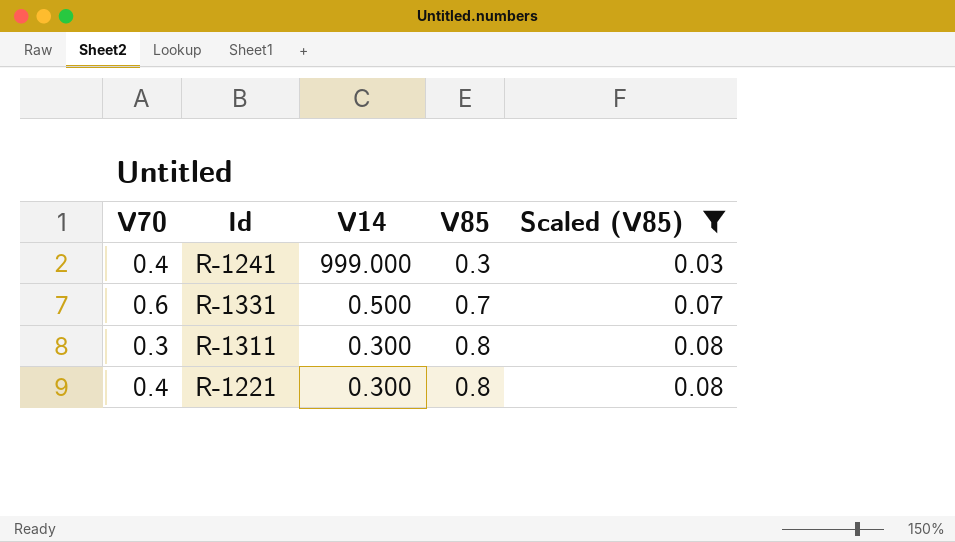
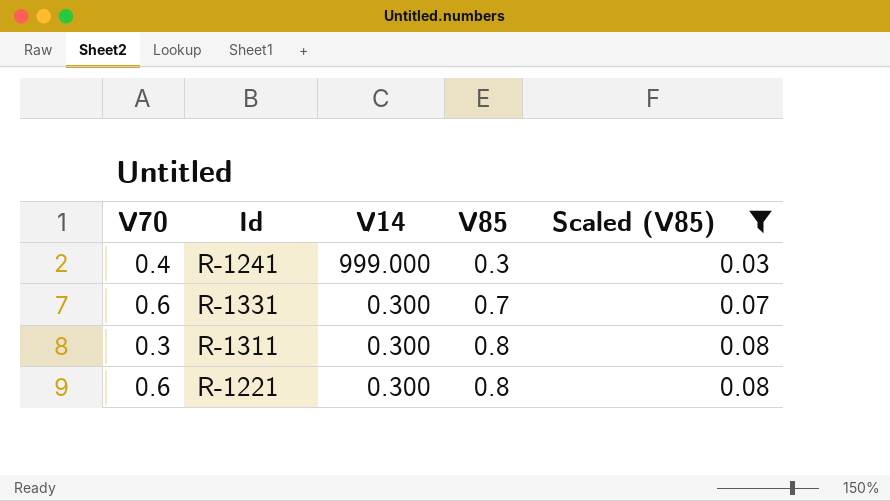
R-1331 | V14: 0.500 -> 0.300
R-1221 | V70: 0.4 -> 0.6

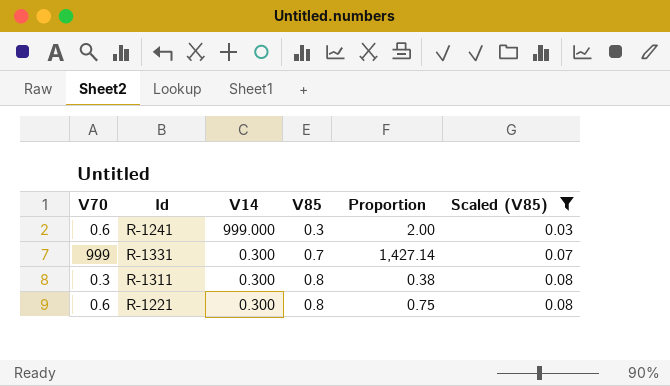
column Proportion | formula: none -> [V70] / [V85]
R-1241 | V70: 0.4 -> 0.6
R-1331 | V70: 0.6 -> 999

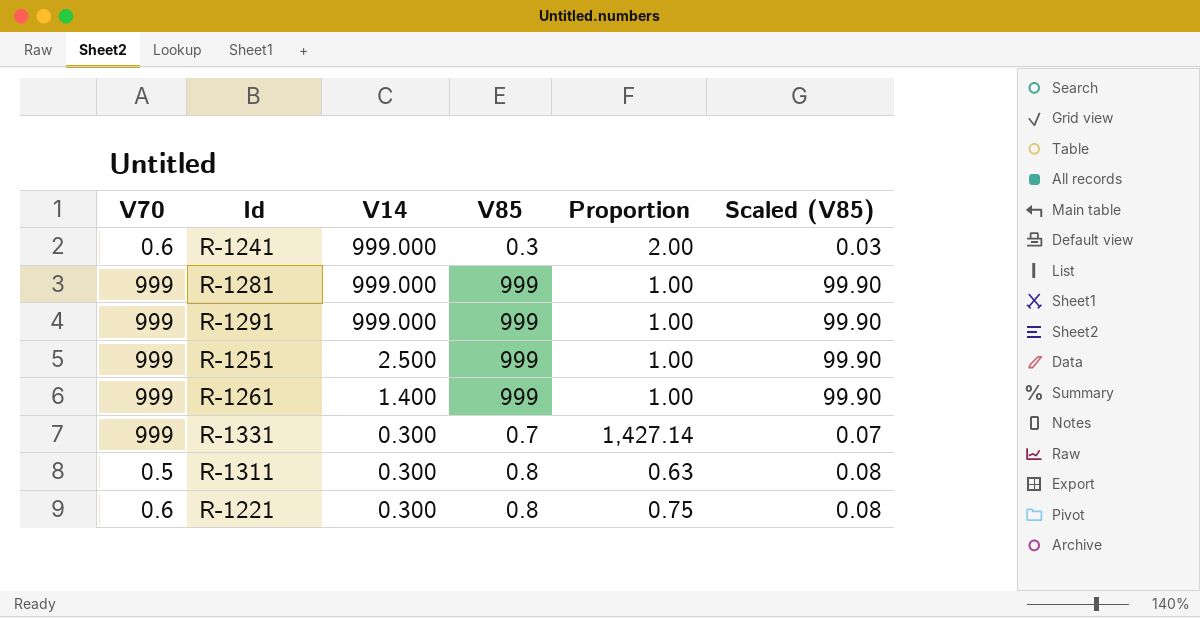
filter: Scaled (V85) != 99.90 -> none
R-1311 | V70: 0.3 -> 0.5
R-1311 | Proportion: 0.38 -> 0.63

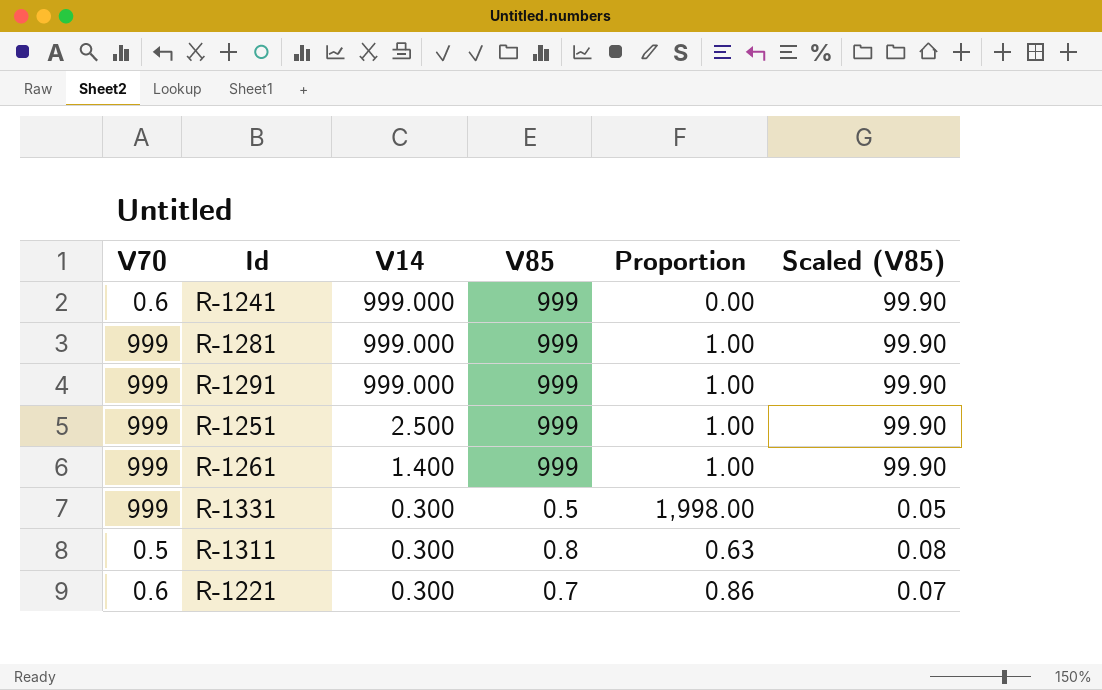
R-1241 | V85: 0.3 -> 999
R-1241 | Proportion: 2.00 -> 0.00
R-1241 | Scaled (V85): 0.03 -> 99.90
R-1331 | V85: 0.7 -> 0.5
R-1331 | Proportion: 1,427.14 -> 1,998.00
R-1331 | Scaled (V85): 0.07 -> 0.05
R-1221 | V85: 0.8 -> 0.7
R-1221 | Proportion: 0.75 -> 0.86
R-1221 | Scaled (V85): 0.08 -> 0.07

